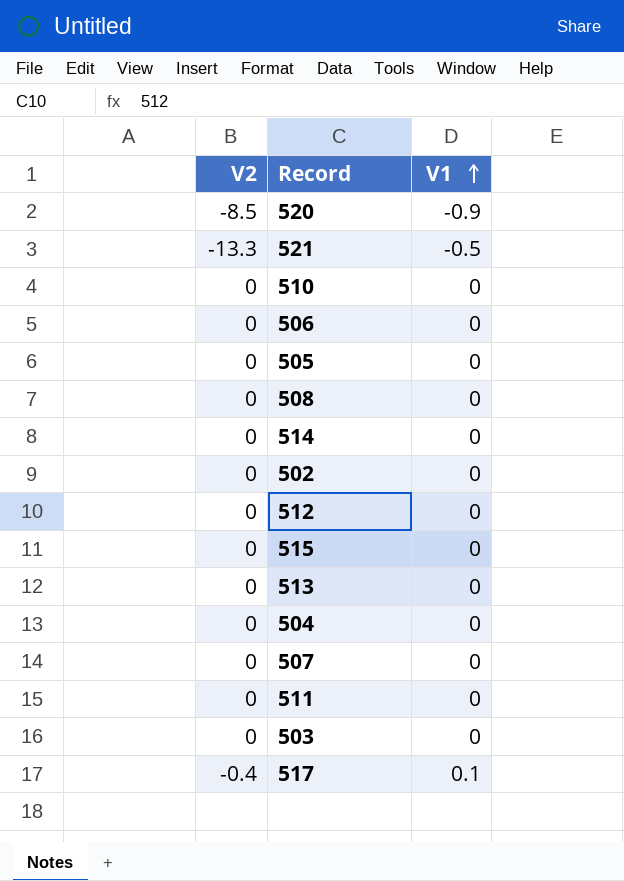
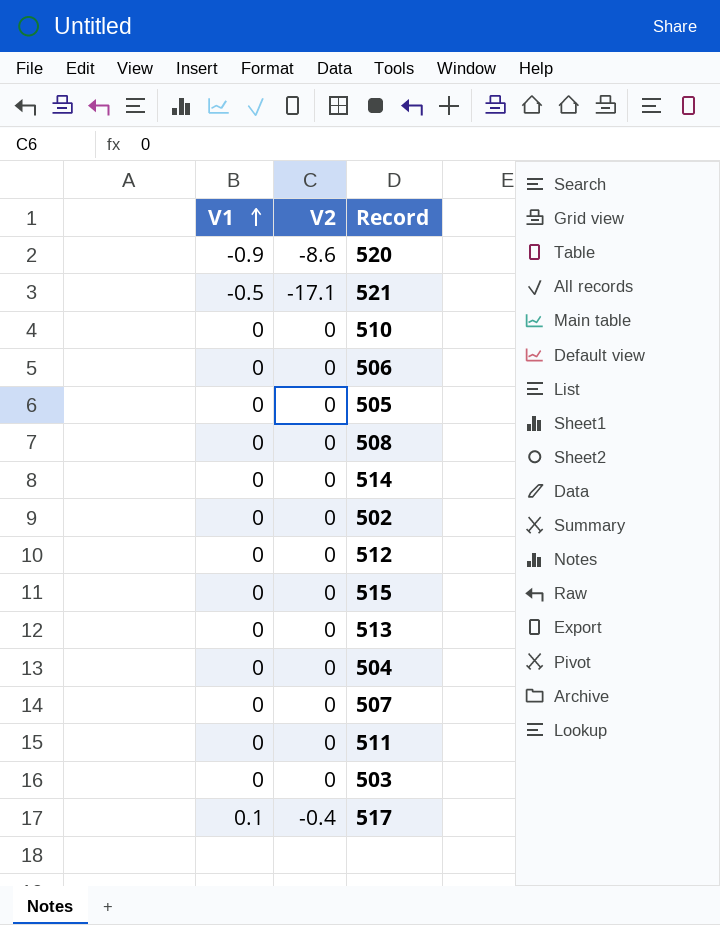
column V1 | position: 3 -> 1
520 | V2: -8.5 -> -8.6
521 | V2: -13.3 -> -17.1

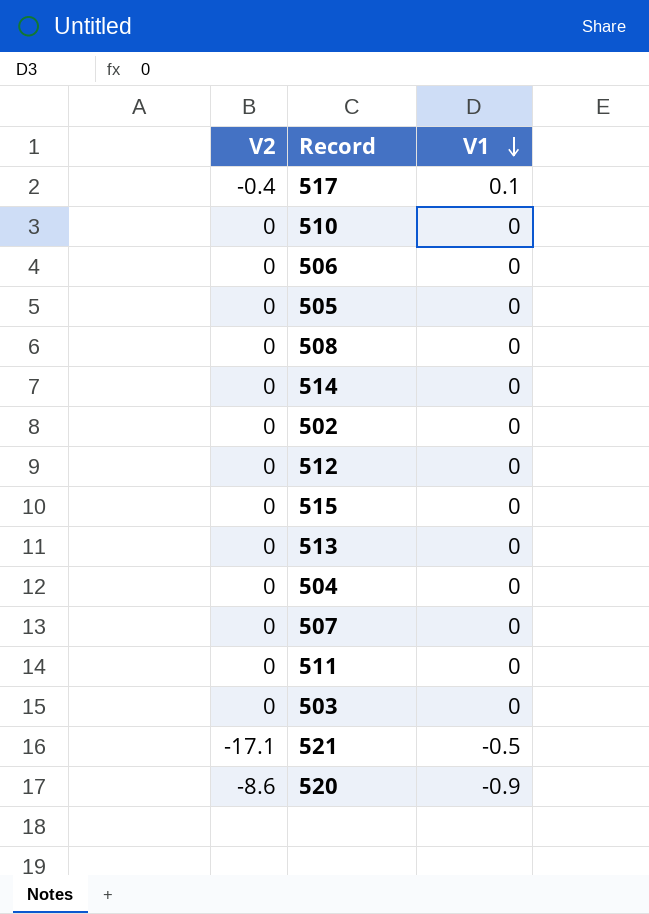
row order: V1 ascending -> V1 descending
column V1 | position: 1 -> 3

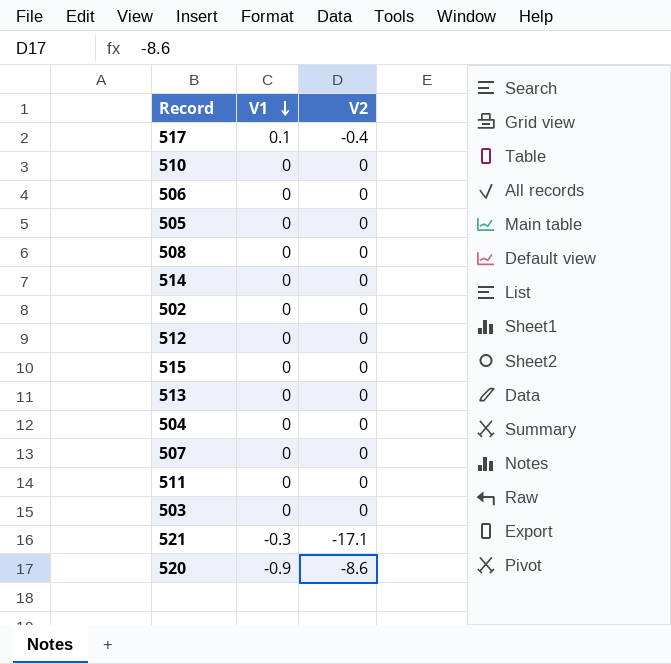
column V2 | position: 1 -> 3
521 | V1: -0.5 -> -0.3

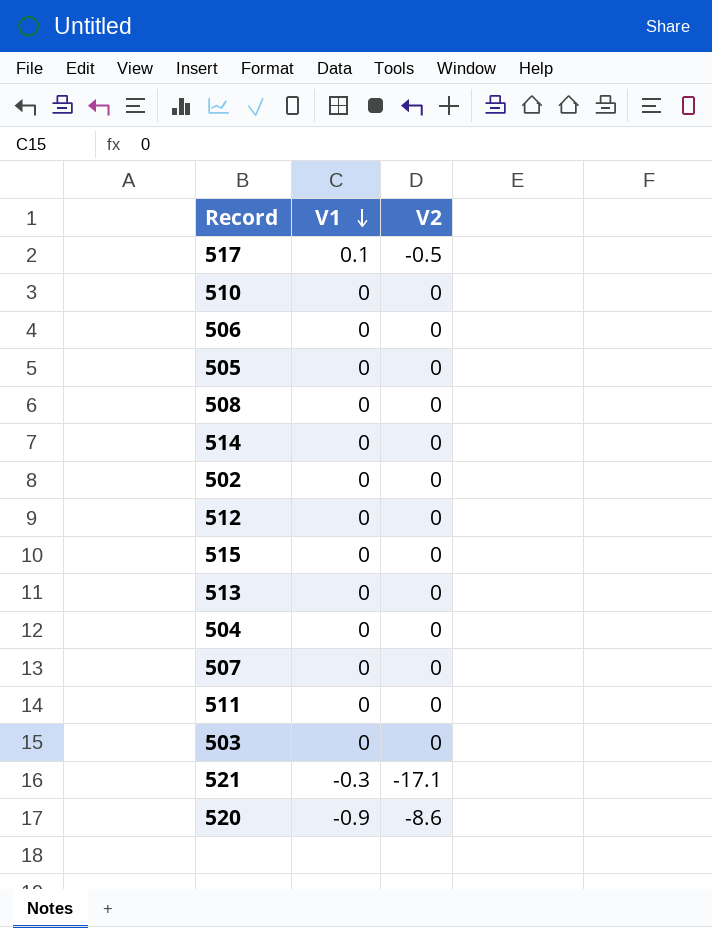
517 | V2: -0.4 -> -0.5

